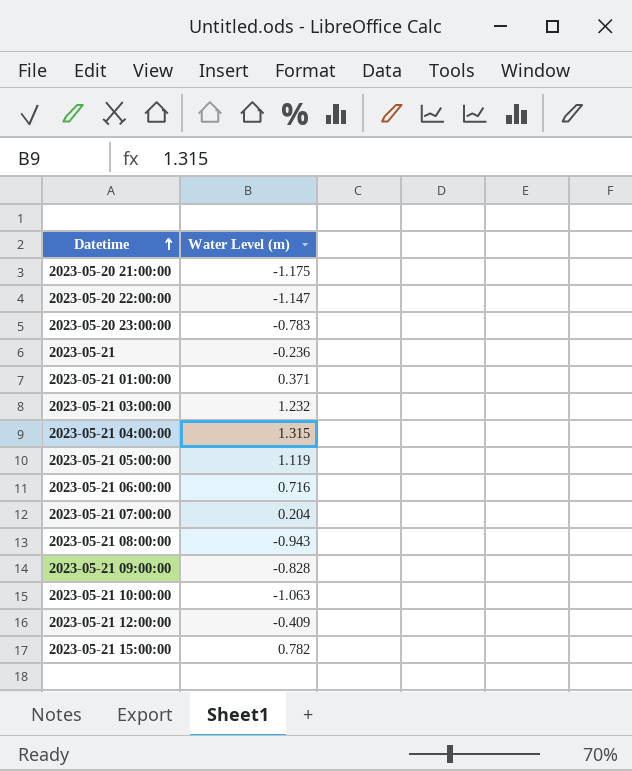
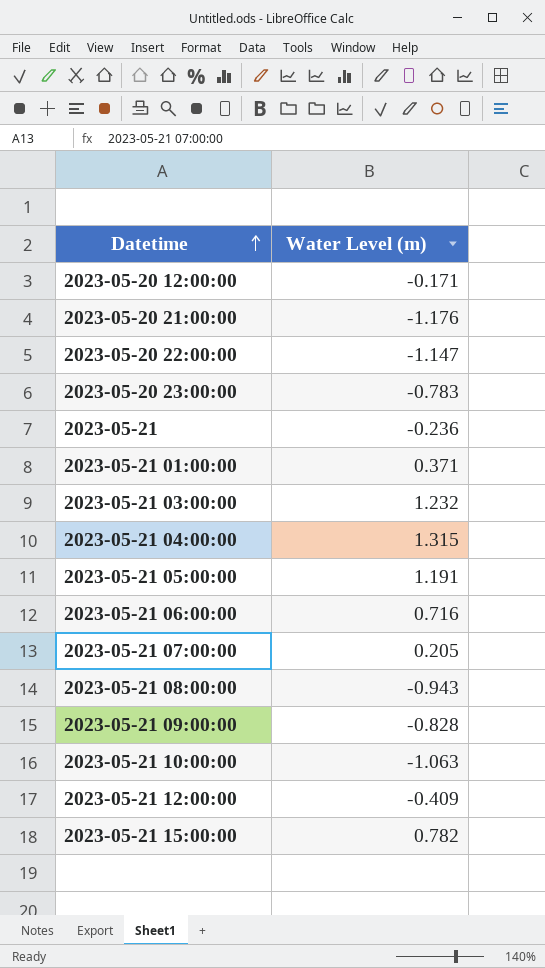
row 2023-05-20 12:00:00: none -> -0.171
2023-05-20 21:00:00 | Water Level (m): -1.175 -> -1.176
2023-05-21 05:00:00 | Water Level (m): 1.119 -> 1.191
2023-05-21 07:00:00 | Water Level (m): 0.204 -> 0.205

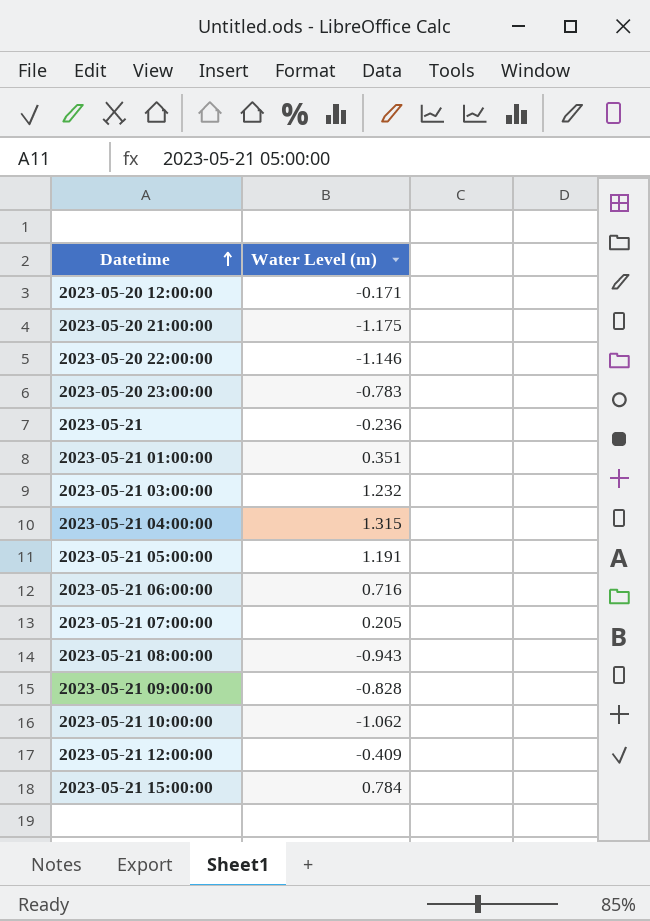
2023-05-20 21:00:00 | Water Level (m): -1.176 -> -1.175
2023-05-20 22:00:00 | Water Level (m): -1.147 -> -1.146
2023-05-21 01:00:00 | Water Level (m): 0.371 -> 0.351
2023-05-21 10:00:00 | Water Level (m): -1.063 -> -1.062
2023-05-21 15:00:00 | Water Level (m): 0.782 -> 0.784

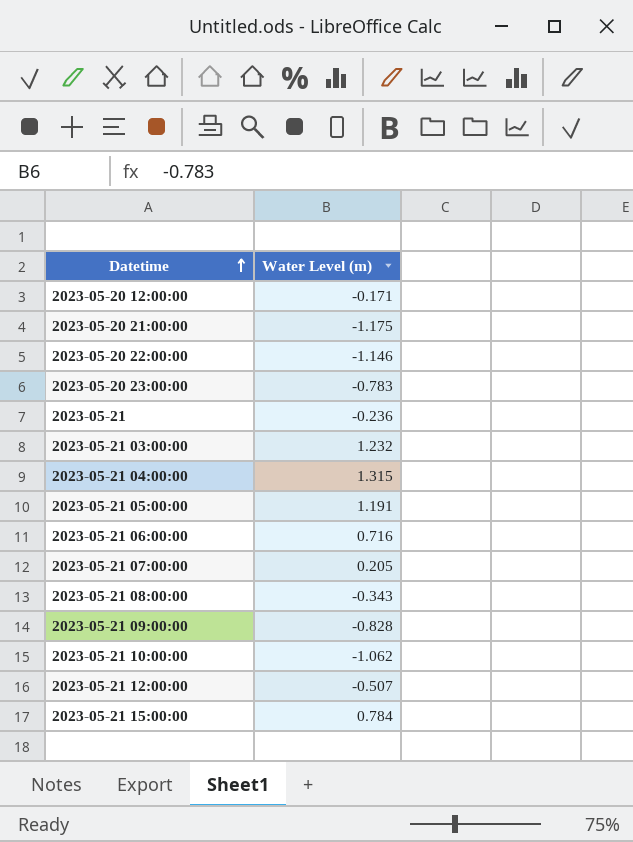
row 2023-05-21 01:00:00: 0.351 -> none
2023-05-21 08:00:00 | Water Level (m): -0.943 -> -0.343
2023-05-21 12:00:00 | Water Level (m): -0.409 -> -0.507

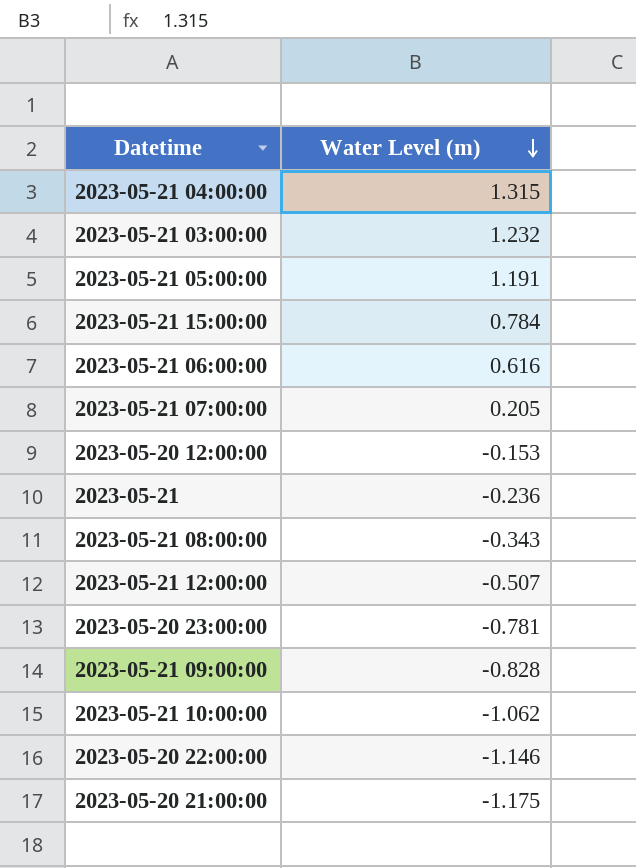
row order: Datetime ascending -> Water Level (m) descending
2023-05-21 06:00:00 | Water Level (m): 0.716 -> 0.616
2023-05-20 12:00:00 | Water Level (m): -0.171 -> -0.153
2023-05-20 23:00:00 | Water Level (m): -0.783 -> -0.781

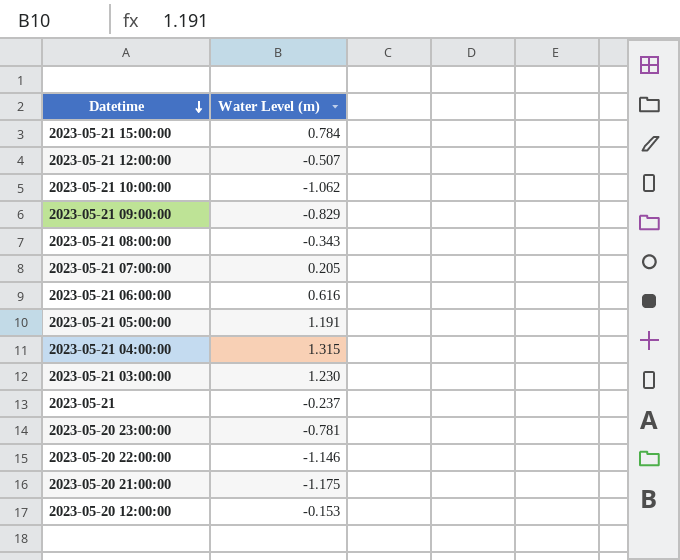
row order: Water Level (m) descending -> Datetime descending
2023-05-21 09:00:00 | Water Level (m): -0.828 -> -0.829
2023-05-21 03:00:00 | Water Level (m): 1.232 -> 1.230
2023-05-21 | Water Level (m): -0.236 -> -0.237

